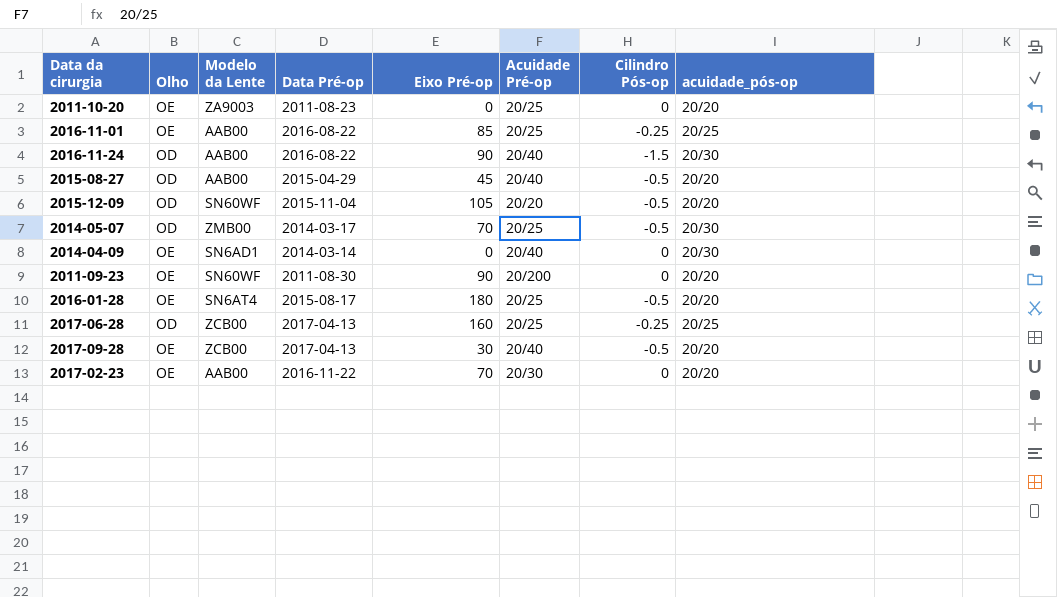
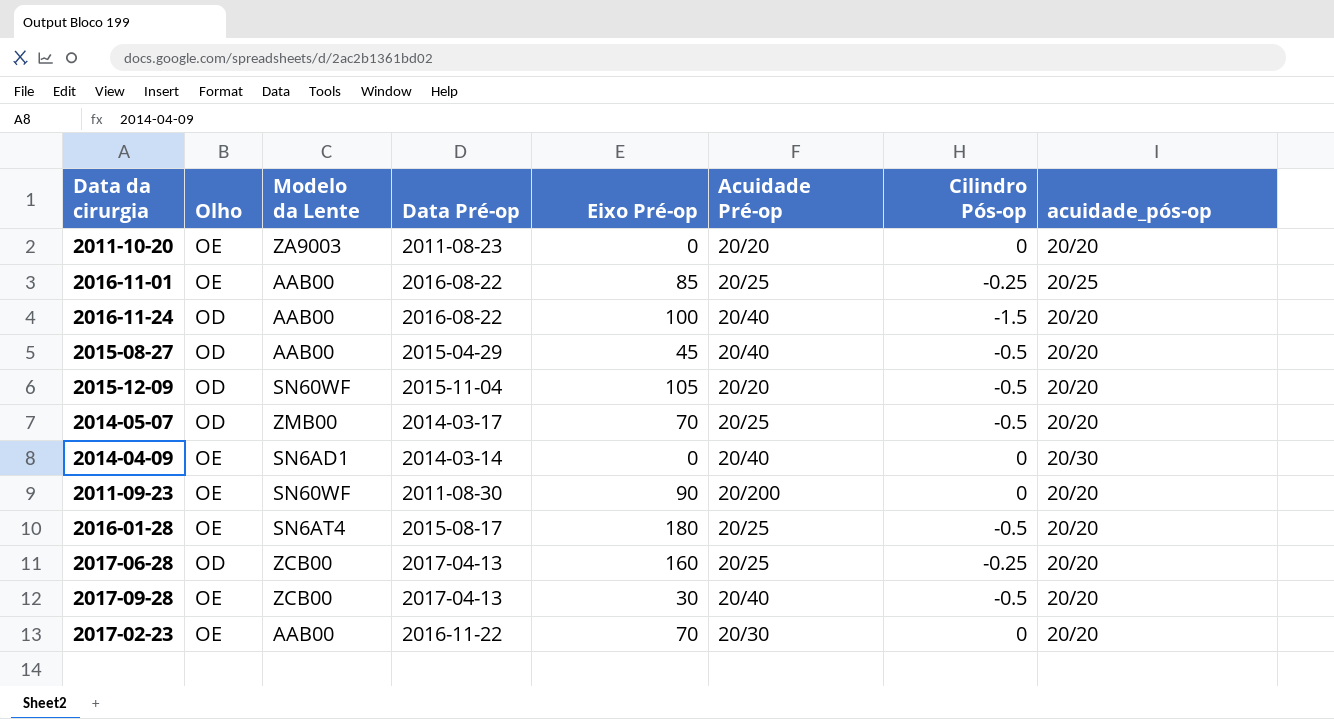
2011-10-20 | Acuidade Pré-op: 20/25 -> 20/20
2016-11-24 | Eixo Pré-op: 90 -> 100
2016-11-24 | acuidade_pós-op: 20/30 -> 20/20
2014-05-07 | acuidade_pós-op: 20/30 -> 20/20
2017-06-28 | acuidade_pós-op: 20/25 -> 20/20

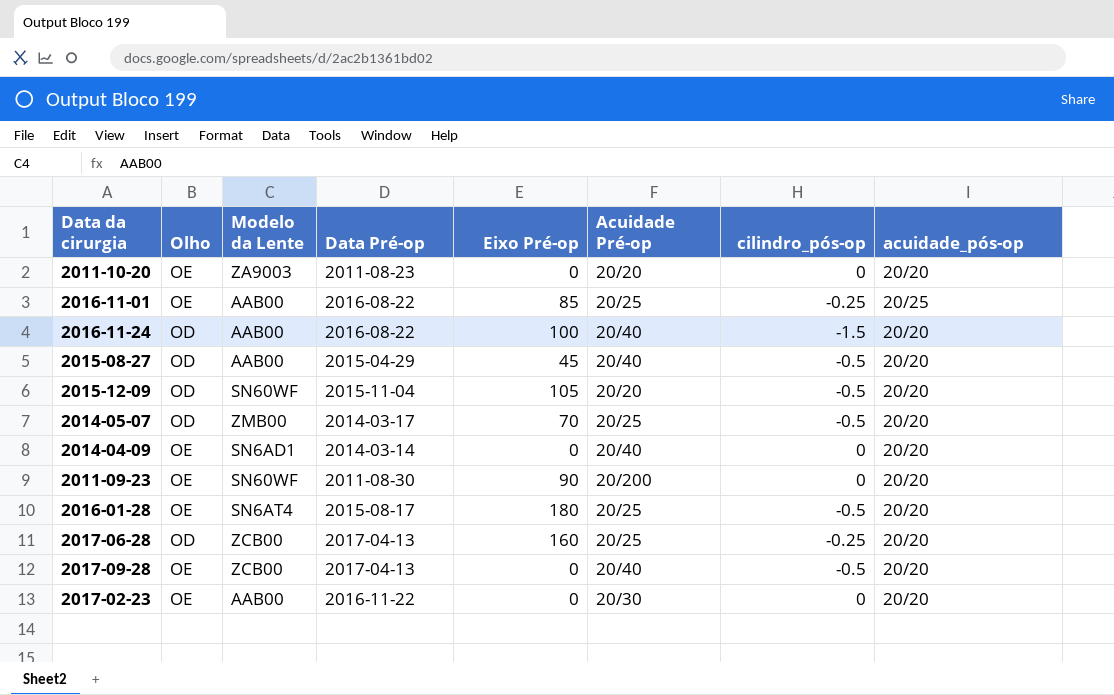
column name: Cilindro Pós-op -> cilindro_pós-op
2014-04-09 | acuidade_pós-op: 20/30 -> 20/20
2017-09-28 | Eixo Pré-op: 30 -> 0
2017-02-23 | Eixo Pré-op: 70 -> 0

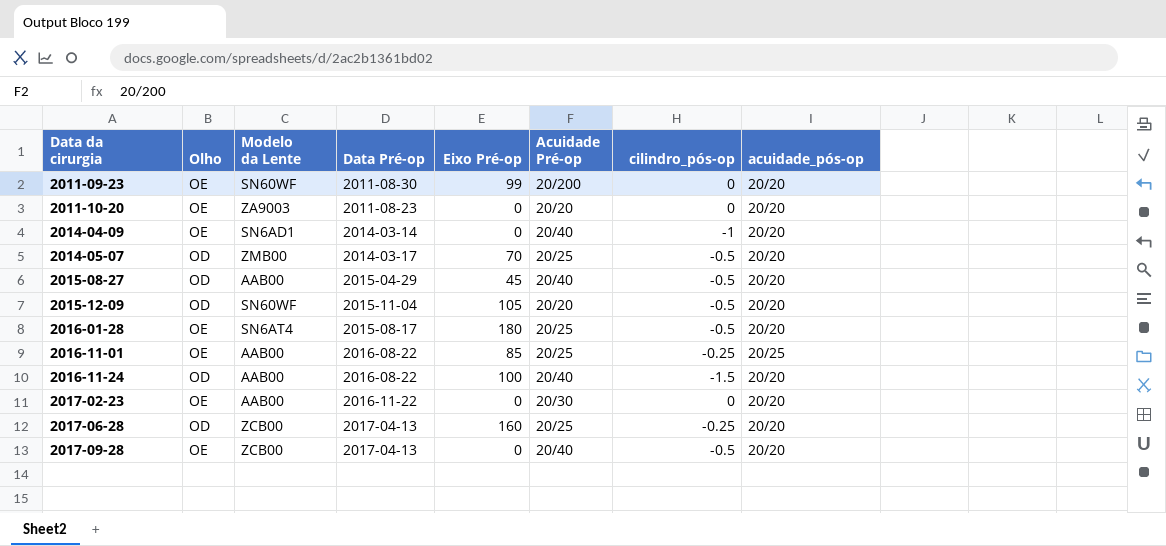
row order: none -> Data da cirurgia ascending
2011-09-23 | Eixo Pré-op: 90 -> 99
2014-04-09 | cilindro_pós-op: 0 -> -1

